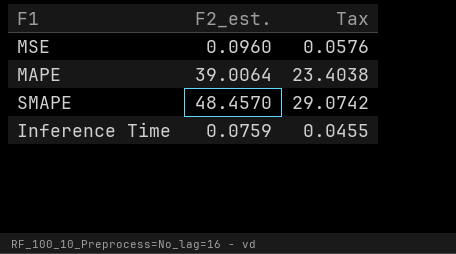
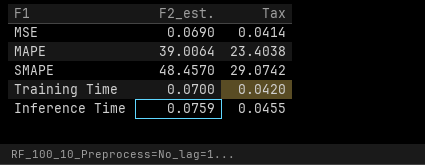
MSE | F2_est.: 0.0960 -> 0.0690
MSE | Tax: 0.0576 -> 0.0414
row Training Time: none -> 0.0700 | 0.0420

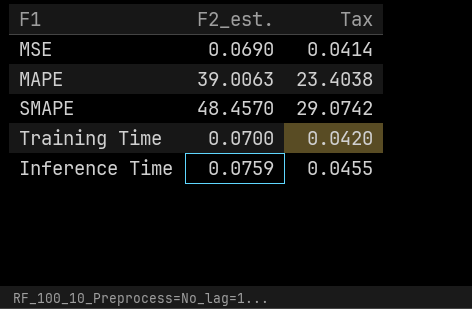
MAPE | F2_est.: 39.0064 -> 39.0063

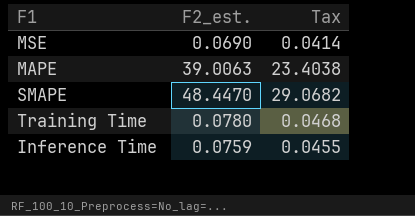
SMAPE | F2_est.: 48.4570 -> 48.4470
SMAPE | Tax: 29.0742 -> 29.0682
Training Time | F2_est.: 0.0700 -> 0.0780
Training Time | Tax: 0.0420 -> 0.0468

